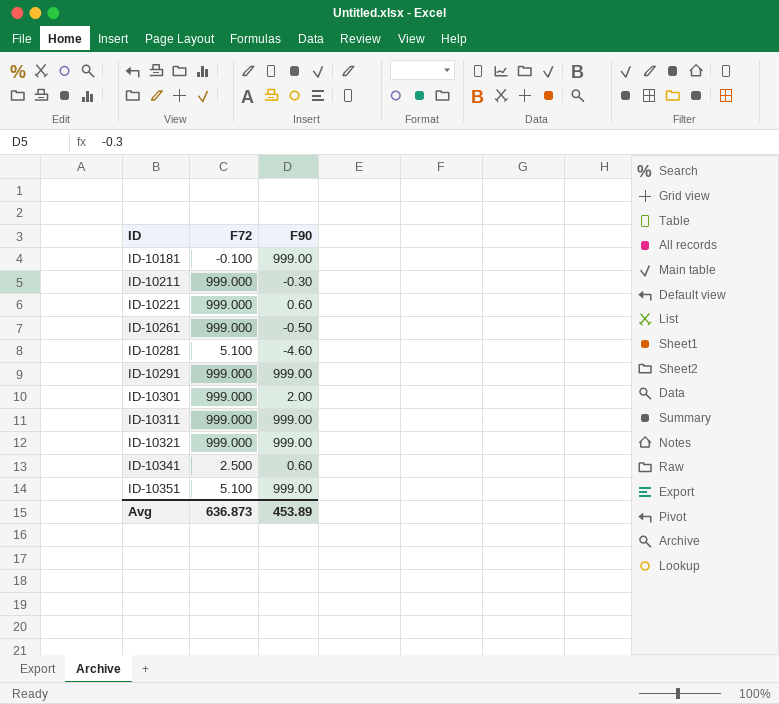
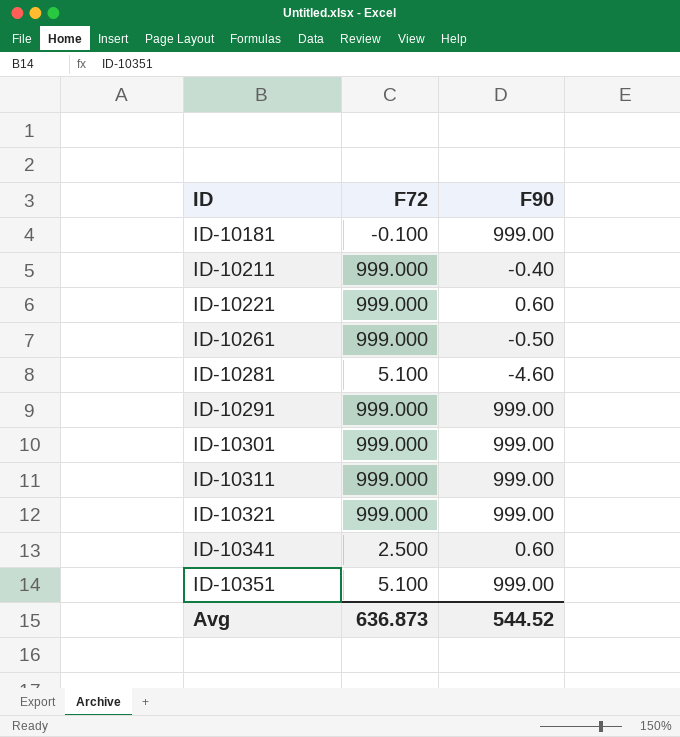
ID-10211 | F90: -0.30 -> -0.40
ID-10301 | F90: 2.00 -> 999.00
Avg | F90: 453.89 -> 544.52

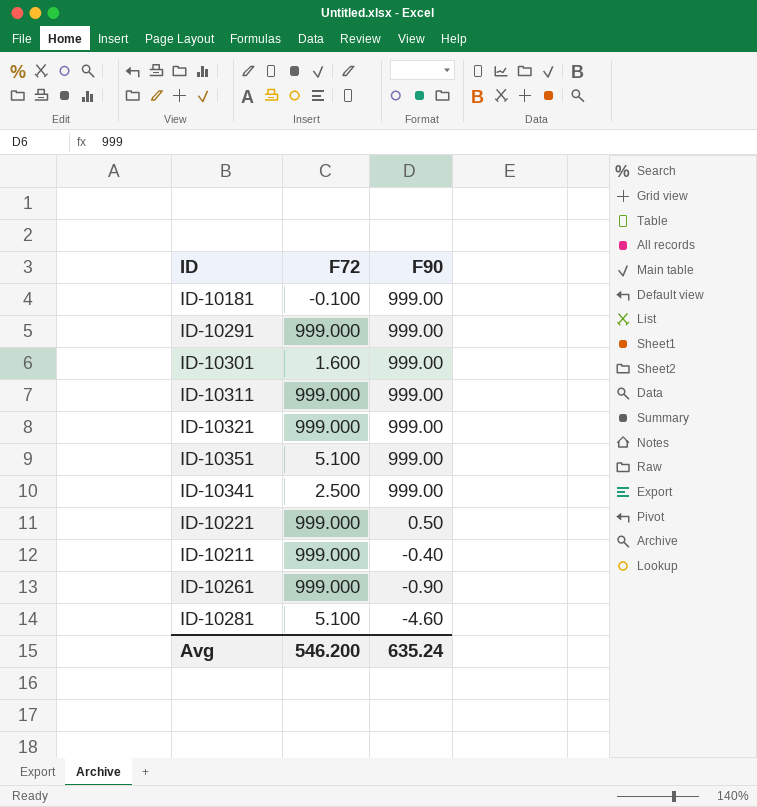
row order: ID ascending -> F90 descending
ID-10301 | F72: 999.000 -> 1.600
ID-10341 | F90: 0.60 -> 999.00
ID-10221 | F90: 0.60 -> 0.50
ID-10261 | F90: -0.50 -> -0.90
Avg | F72: 636.873 -> 546.200
Avg | F90: 544.52 -> 635.24

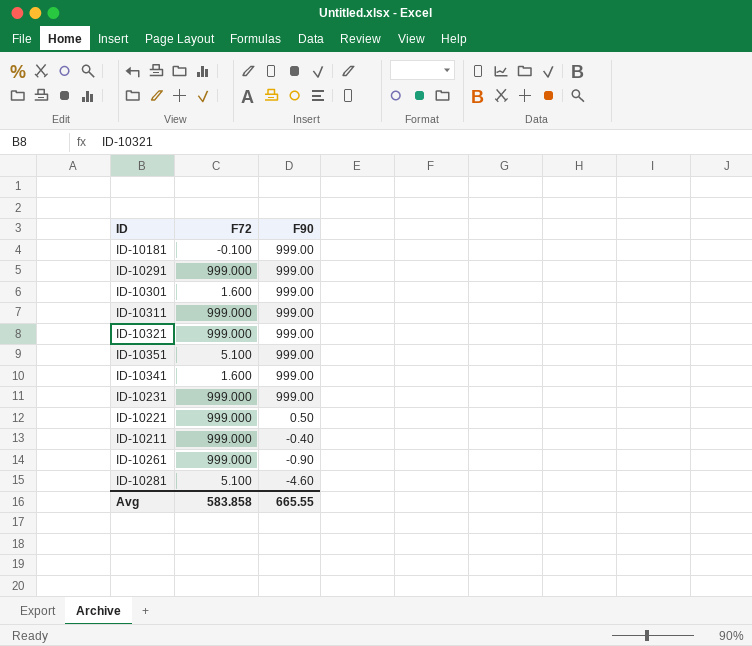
ID-10341 | F72: 2.500 -> 1.600
row ID-10231: none -> 999.000 | 999.00
Avg | F72: 546.200 -> 583.858
Avg | F90: 635.24 -> 665.55

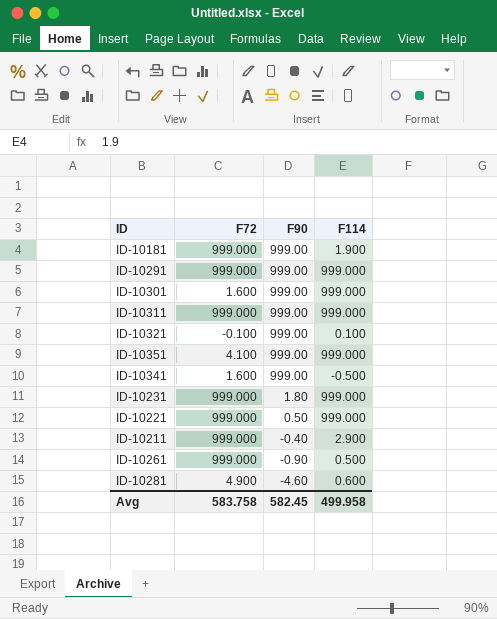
column F114 | position: none -> 4
ID-10181 | F72: -0.100 -> 999.000
ID-10321 | F72: 999.000 -> -0.100
ID-10351 | F72: 5.100 -> 4.100
ID-10231 | F90: 999.00 -> 1.80
ID-10281 | F72: 5.100 -> 4.900
Avg | F72: 583.858 -> 583.758
Avg | F90: 665.55 -> 582.45

